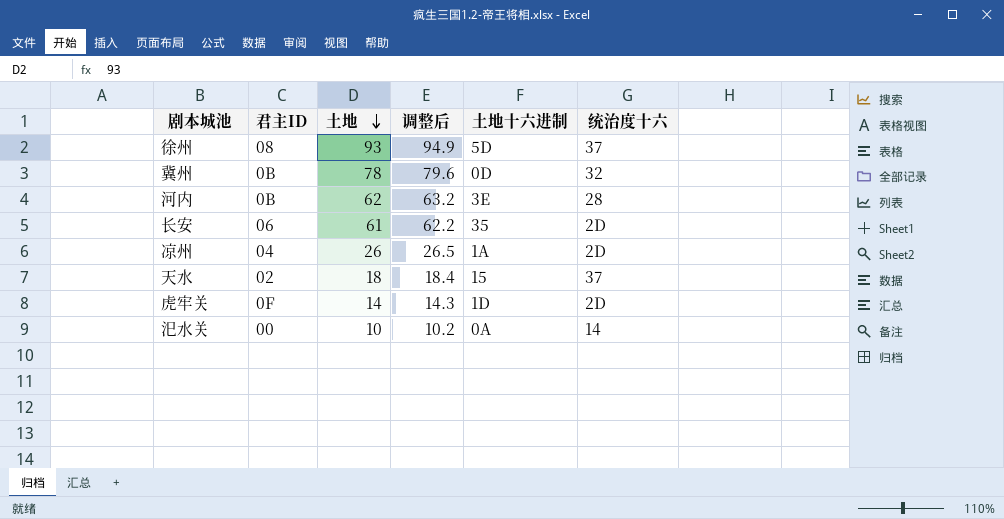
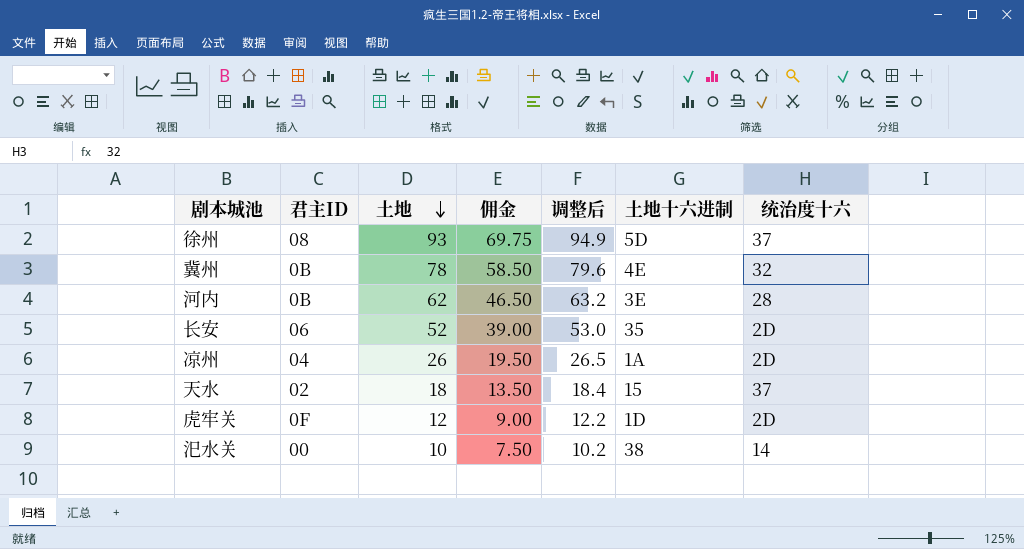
column 佣金 | formula: none -> [土地] * 0.75
冀州 | 土地十六进制: 0D -> 4E
长安 | 土地: 61 -> 52
长安 | 调整后: 62.2 -> 53.0
虎牢关 | 土地: 14 -> 12
虎牢关 | 调整后: 14.3 -> 12.2
汜水关 | 土地十六进制: 0A -> 38

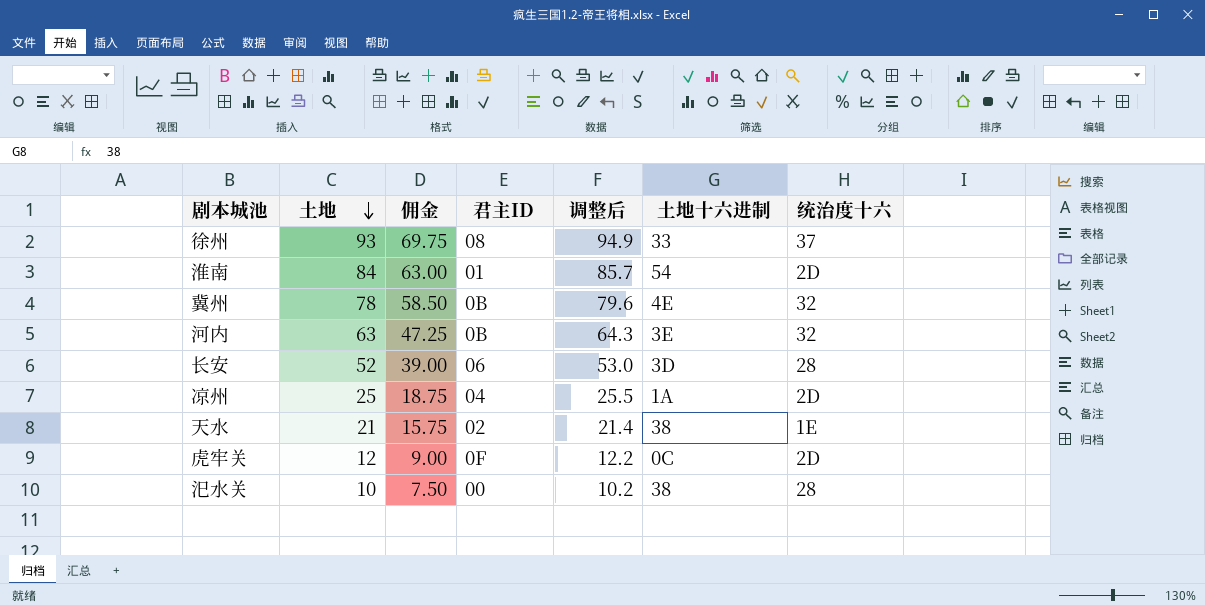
column 君主ID | position: 2 -> 4
徐州 | 土地十六进制: 5D -> 33
row 淮南: none -> 84 | 63.00 | 01 | 85.7 | 54 | 2D
河内 | 土地: 62 -> 63
河内 | 佣金: 46.50 -> 47.25
河内 | 调整后: 63.2 -> 64.3
河内 | 统治度十六: 28 -> 32
长安 | 土地十六进制: 35 -> 3D
长安 | 统治度十六: 2D -> 28
凉州 | 土地: 26 -> 25
凉州 | 佣金: 19.50 -> 18.75
凉州 | 调整后: 26.5 -> 25.5
天水 | 土地: 18 -> 21
天水 | 佣金: 13.50 -> 15.75
天水 | 调整后: 18.4 -> 21.4
天水 | 土地十六进制: 15 -> 38
天水 | 统治度十六: 37 -> 1E
虎牢关 | 土地十六进制: 1D -> 0C
汜水关 | 统治度十六: 14 -> 28

